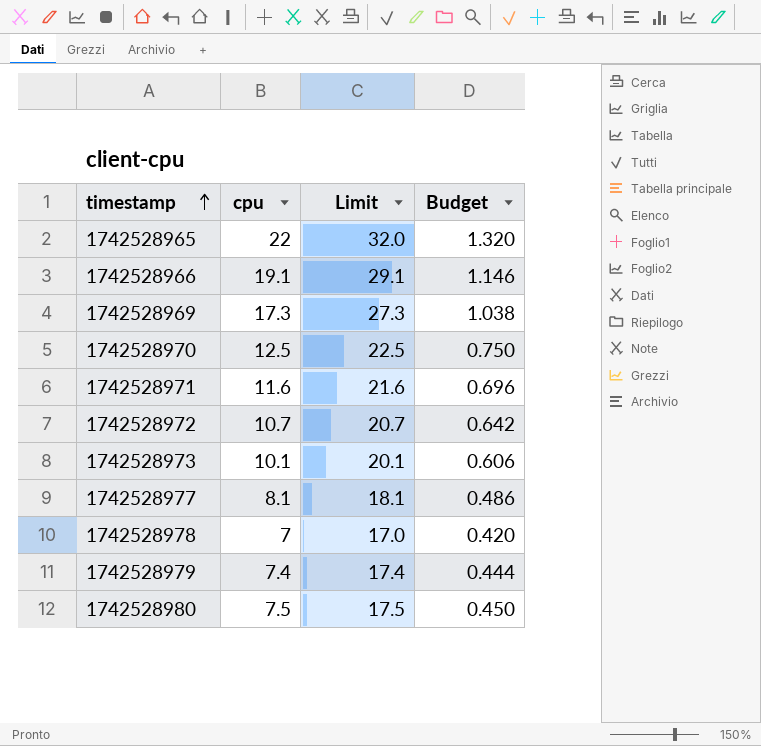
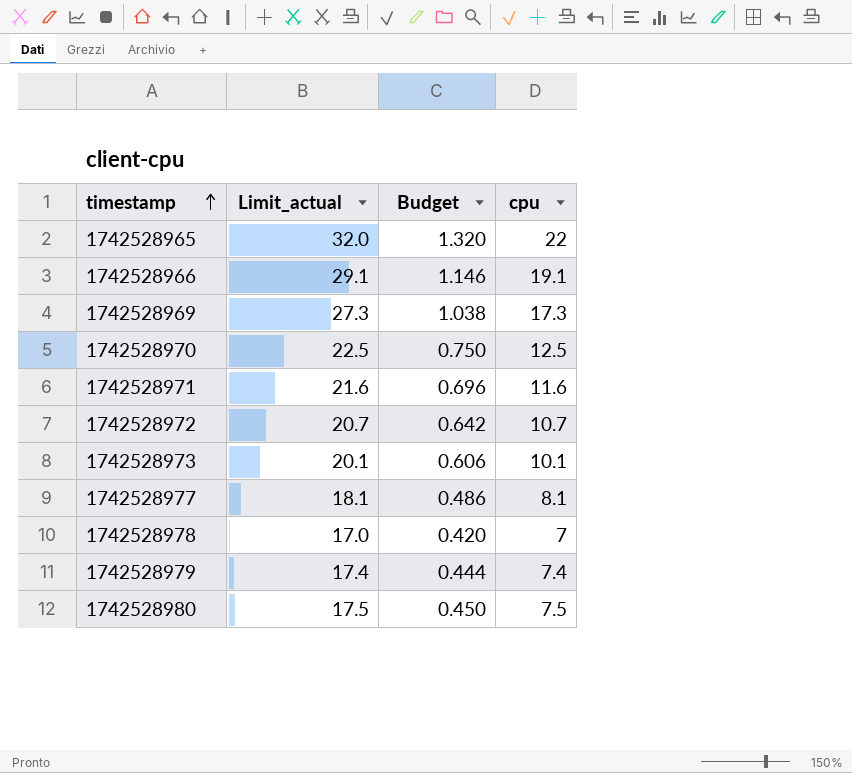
column name: Limit -> Limit_actual
column cpu | position: 2 -> 4

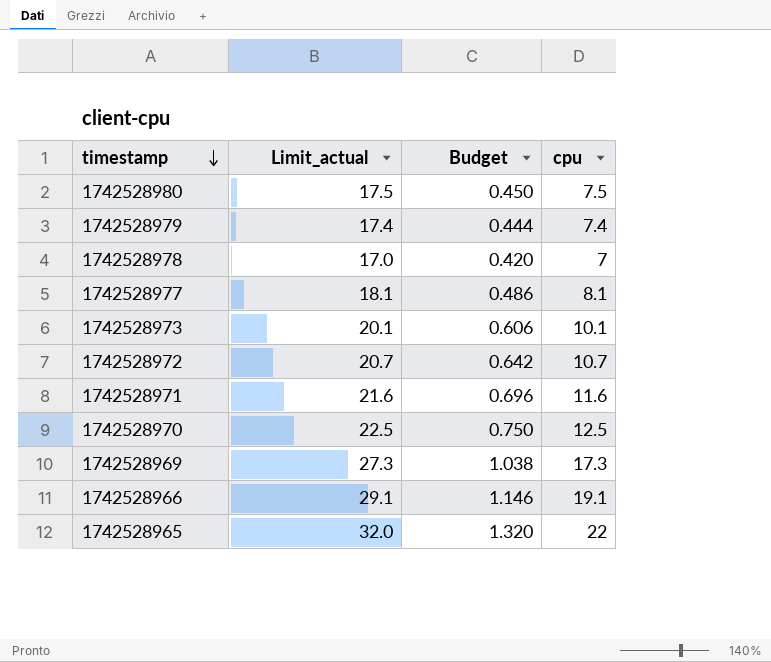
row order: timestamp ascending -> timestamp descending

